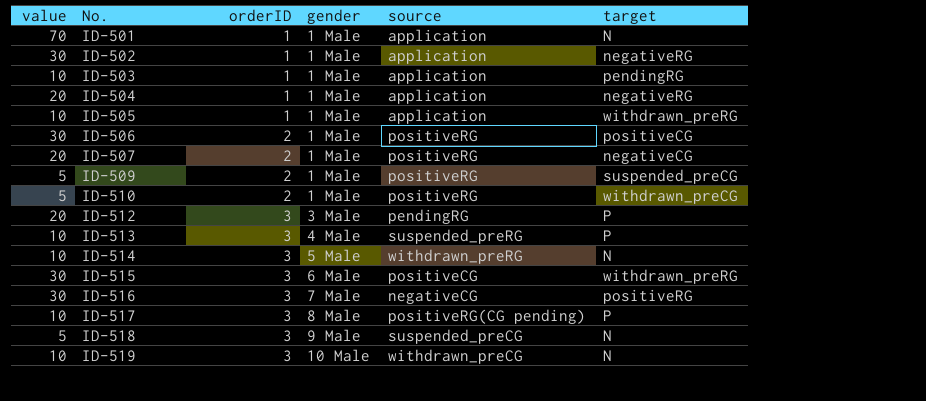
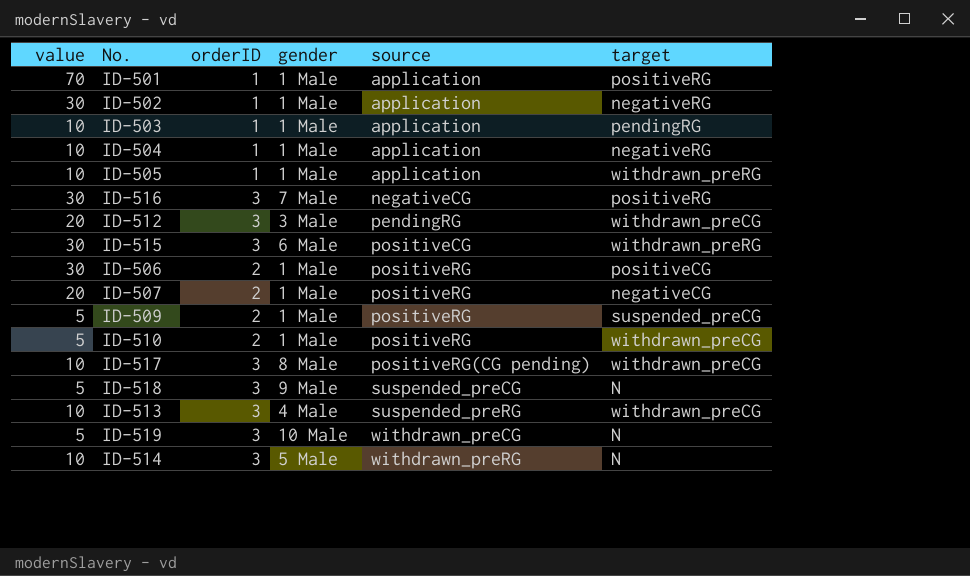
row order: No. ascending -> source ascending
ID-501 | target: N -> positiveRG
ID-504 | value: 20 -> 10
ID-512 | target: P -> withdrawn_preCG
ID-517 | target: P -> withdrawn_preCG
ID-513 | target: P -> withdrawn_preCG
ID-519 | value: 10 -> 5

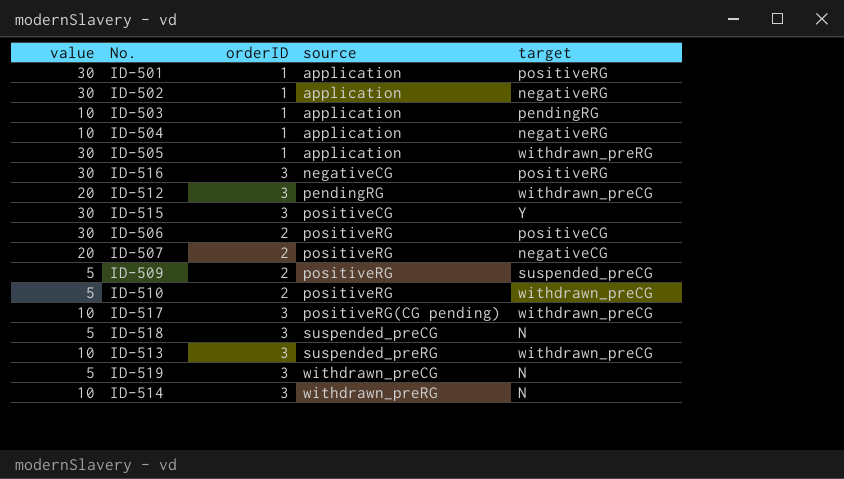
column gender | position: 4 -> none
ID-501 | value: 70 -> 30
ID-505 | value: 10 -> 30
ID-515 | target: withdrawn_preRG -> Y

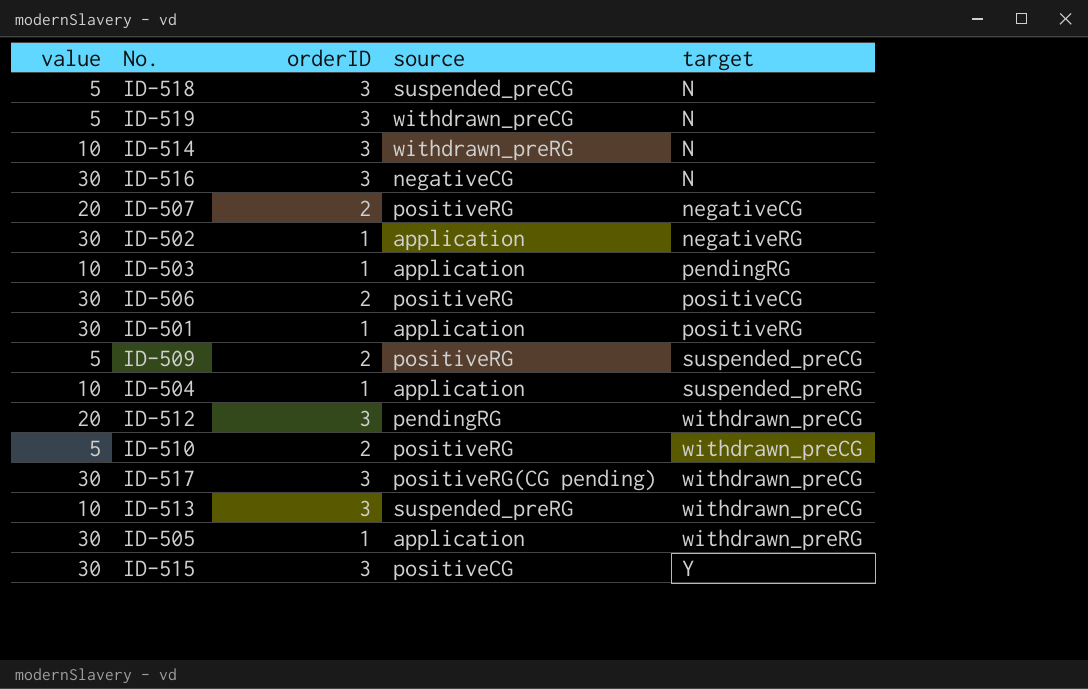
row order: source ascending -> target ascending
ID-516 | target: positiveRG -> N
ID-504 | target: negativeRG -> suspended_preRG
ID-517 | value: 10 -> 30

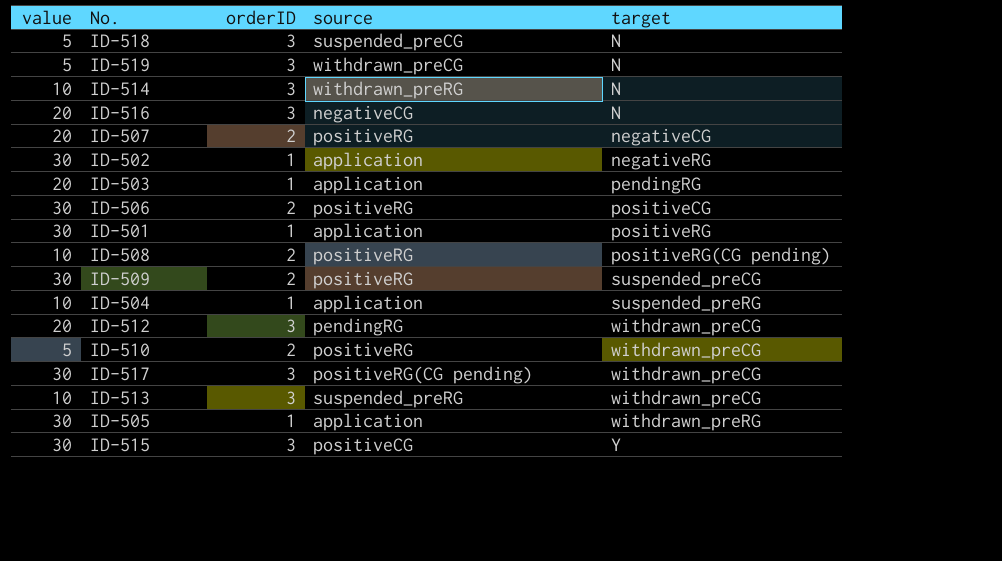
ID-516 | value: 30 -> 20
ID-503 | value: 10 -> 20
row ID-508: none -> 10 | 2 | positiveRG | positiveRG(CG pending)
ID-509 | value: 5 -> 30

